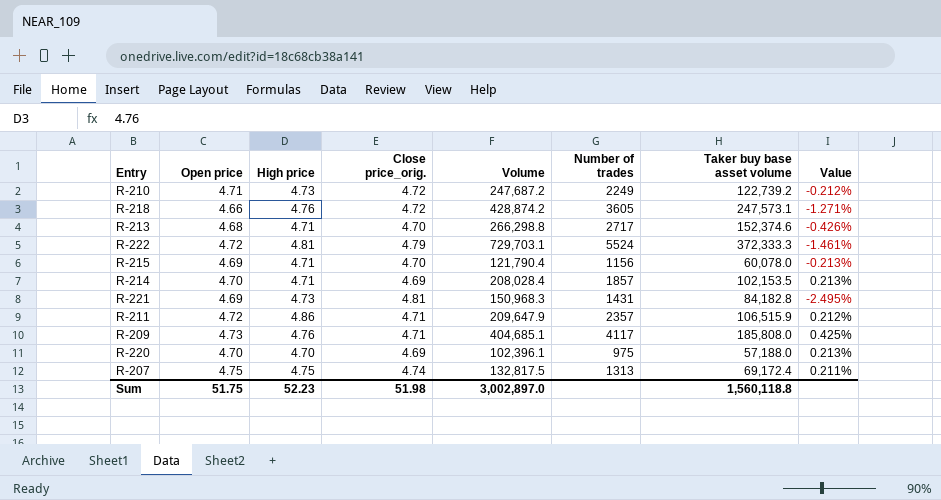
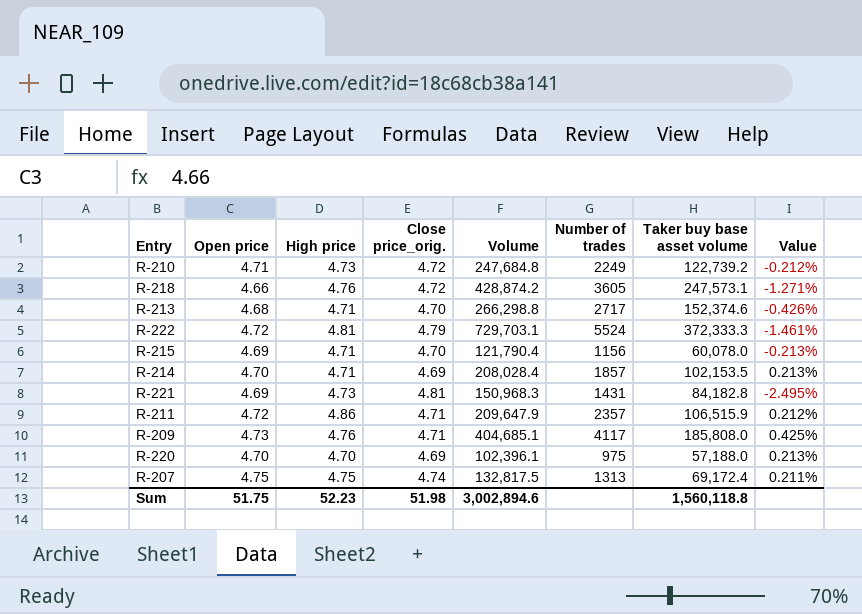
R-210 | Volume: 247,687.2 -> 247,684.8
Sum | Volume: 3,002,897.0 -> 3,002,894.6

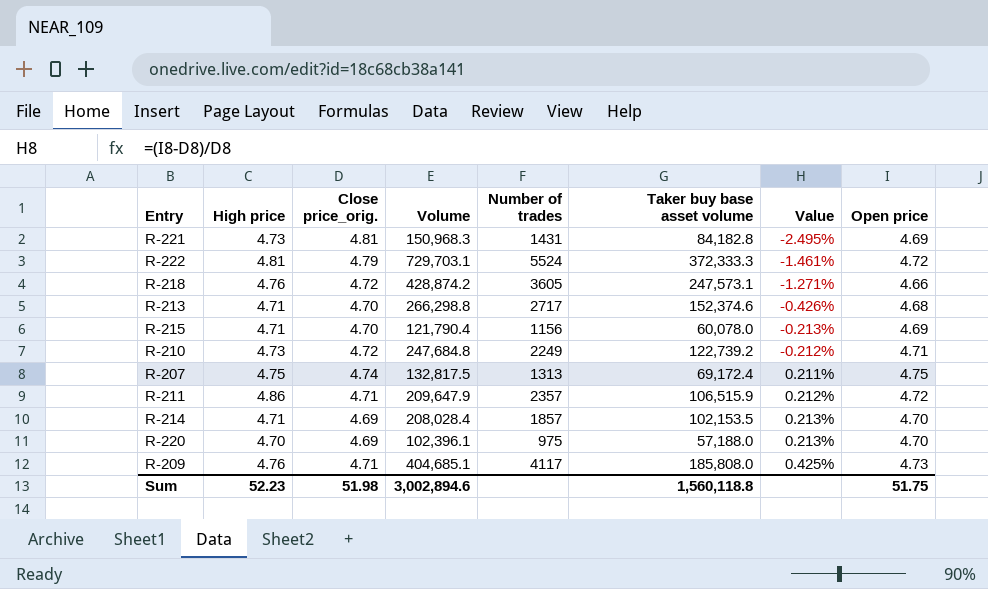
row order: none -> Value ascending
column Open price | position: 2 -> 8

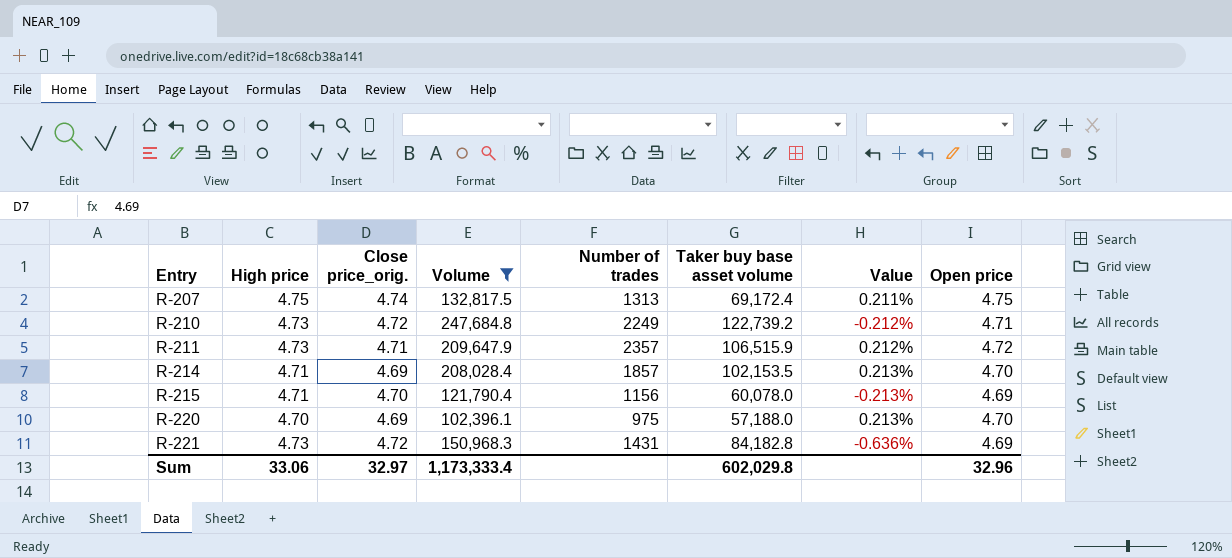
filter: none -> Volume <= 247,684.8
row order: Value ascending -> Entry ascending
R-211 | High price: 4.86 -> 4.73
R-221 | Close price_orig.: 4.81 -> 4.72
R-221 | Value: -2.495% -> -0.636%
Sum | High price: 52.23 -> 33.06
Sum | Close price_orig.: 51.98 -> 32.97
Sum | Volume: 3,002,894.6 -> 1,173,333.4
Sum | Taker buy base asset volume: 1,560,118.8 -> 602,029.8
Sum | Open price: 51.75 -> 32.96

